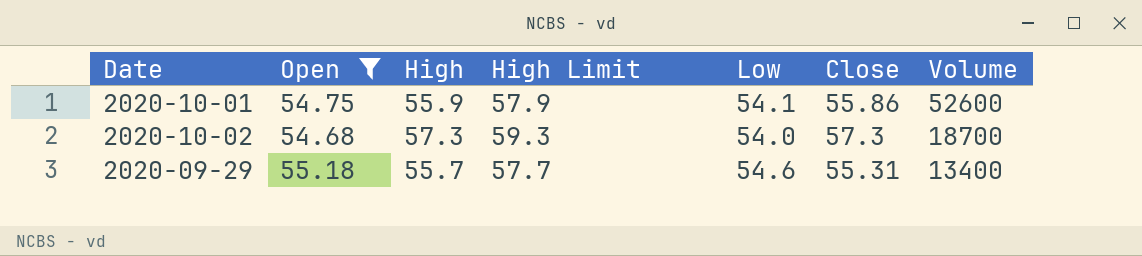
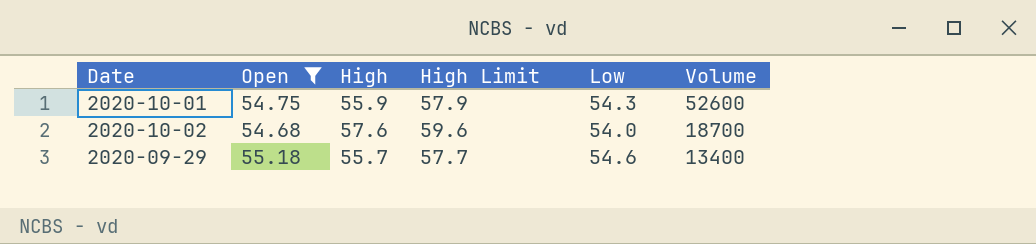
column Close | position: 6 -> none
2020-10-01 | Low: 54.1 -> 54.3
2020-10-02 | High: 57.3 -> 57.6
2020-10-02 | High Limit: 59.3 -> 59.6

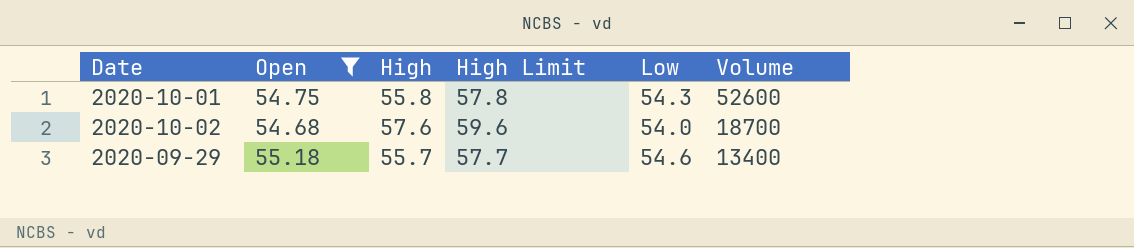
2020-10-01 | High: 55.9 -> 55.8
2020-10-01 | High Limit: 57.9 -> 57.8

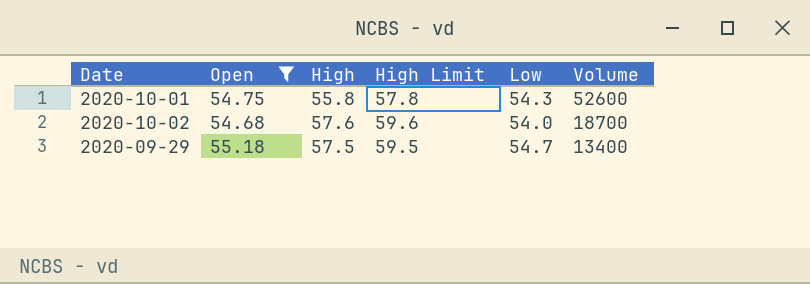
2020-09-29 | High: 55.7 -> 57.5
2020-09-29 | High Limit: 57.7 -> 59.5
2020-09-29 | Low: 54.6 -> 54.7

